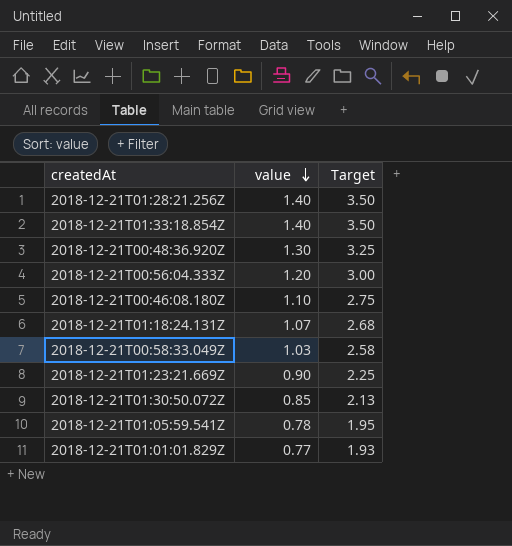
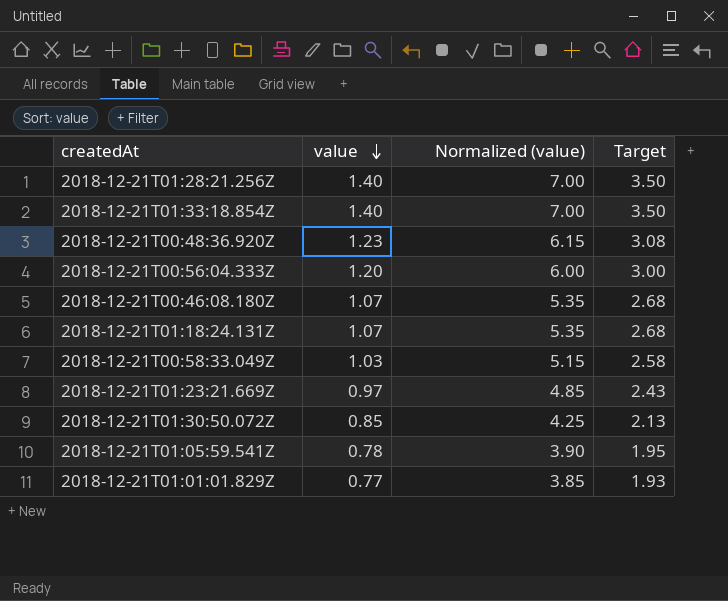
column Normalized (value) | formula: none -> [value] * 5
2018-12-21T00:48:36.920Z | value: 1.30 -> 1.23
2018-12-21T00:48:36.920Z | Target: 3.25 -> 3.08
2018-12-21T00:46:08.180Z | value: 1.10 -> 1.07
2018-12-21T00:46:08.180Z | Target: 2.75 -> 2.68
2018-12-21T01:23:21.669Z | value: 0.90 -> 0.97
2018-12-21T01:23:21.669Z | Target: 2.25 -> 2.43

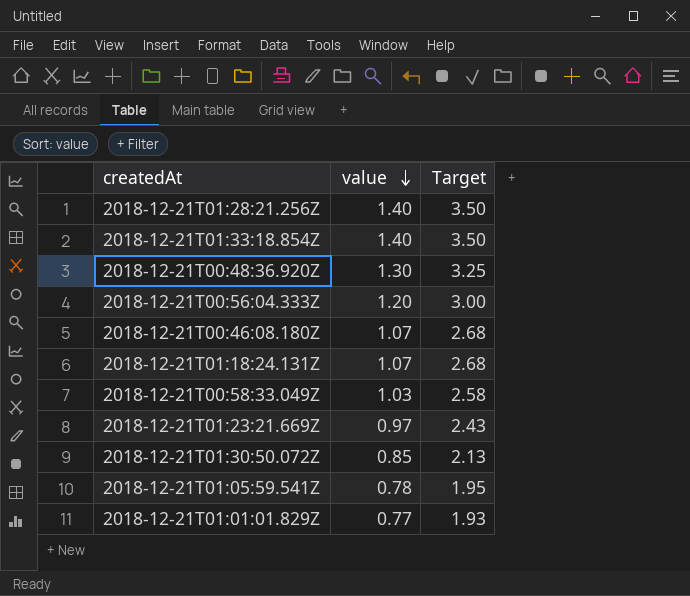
column Normalized (value) | formula: [value] * 5 -> none
2018-12-21T00:48:36.920Z | value: 1.23 -> 1.30
2018-12-21T00:48:36.920Z | Target: 3.08 -> 3.25

